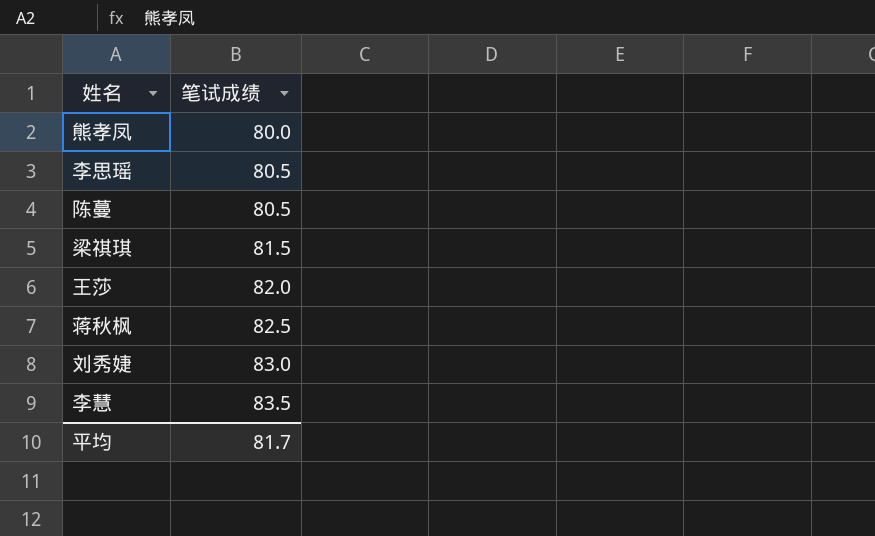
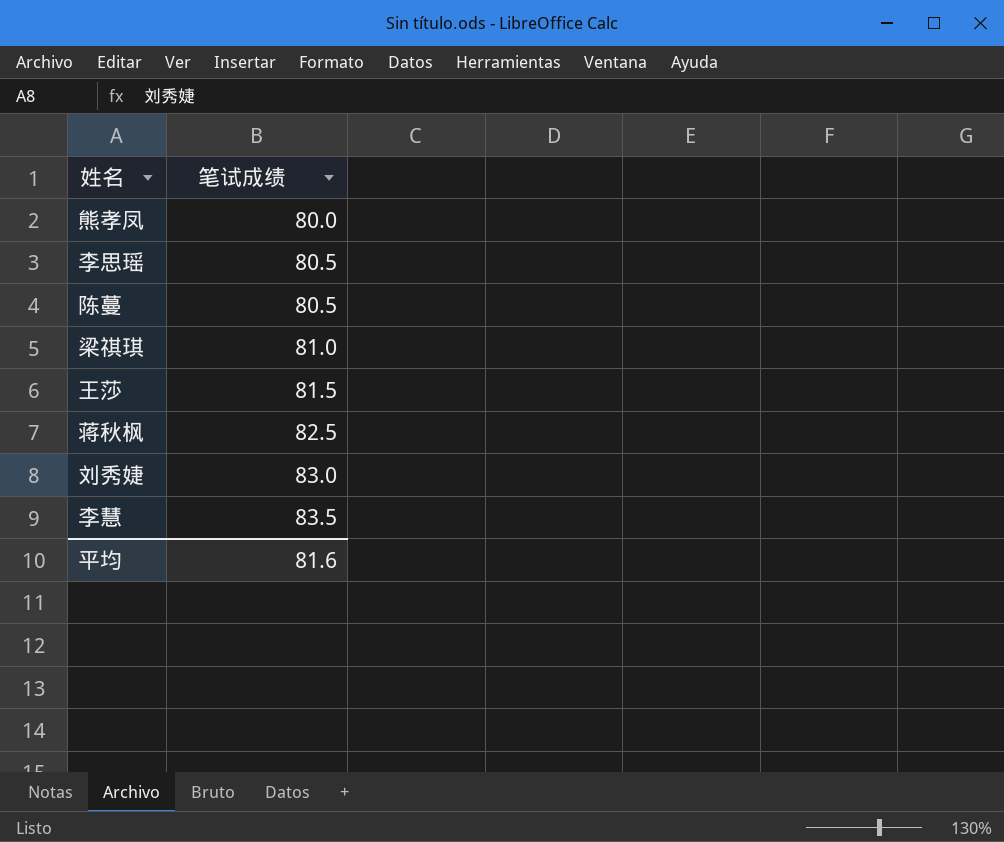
梁祺琪 | 笔试成绩: 81.5 -> 81.0
王莎 | 笔试成绩: 82.0 -> 81.5
平均 | 笔试成绩: 81.7 -> 81.6

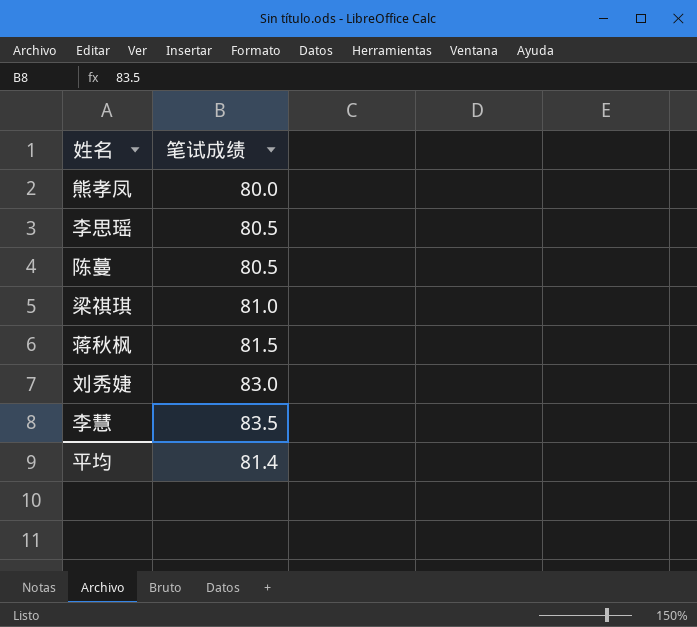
row 王莎: 81.5 -> none
蒋秋枫 | 笔试成绩: 82.5 -> 81.5
平均 | 笔试成绩: 81.6 -> 81.4

